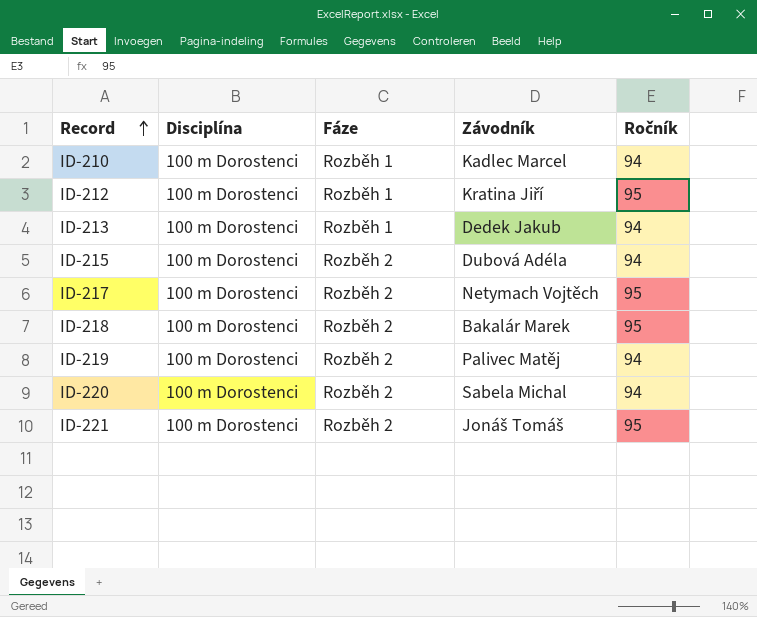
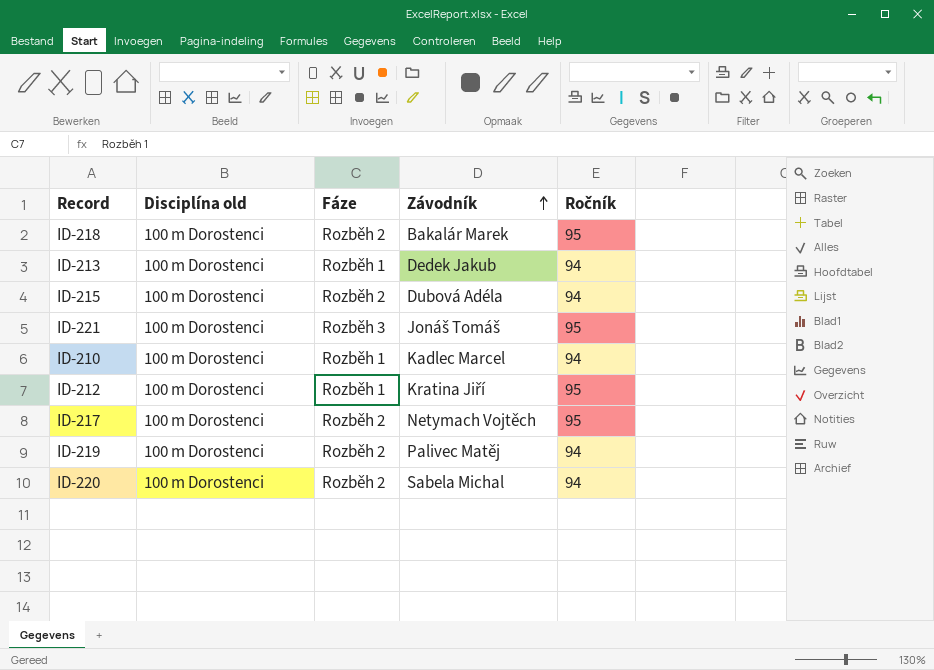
row order: Record ascending -> Závodník ascending
column name: Disciplína -> Disciplína old
ID-221 | Fáze: Rozběh 2 -> Rozběh 3

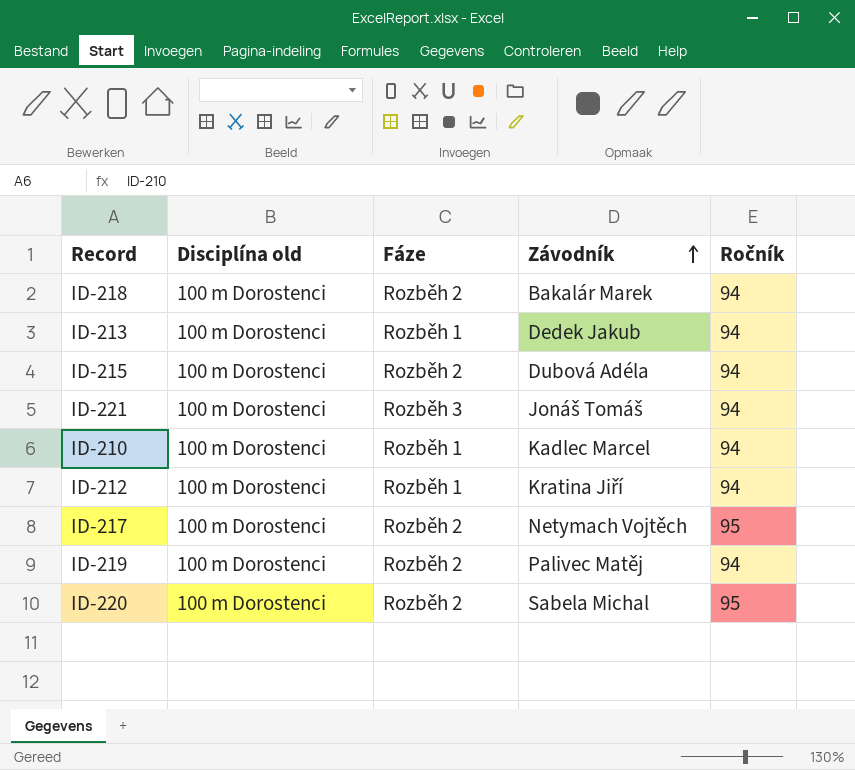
ID-218 | Ročník: 95 -> 94
ID-221 | Ročník: 95 -> 94
ID-212 | Ročník: 95 -> 94
ID-220 | Ročník: 94 -> 95

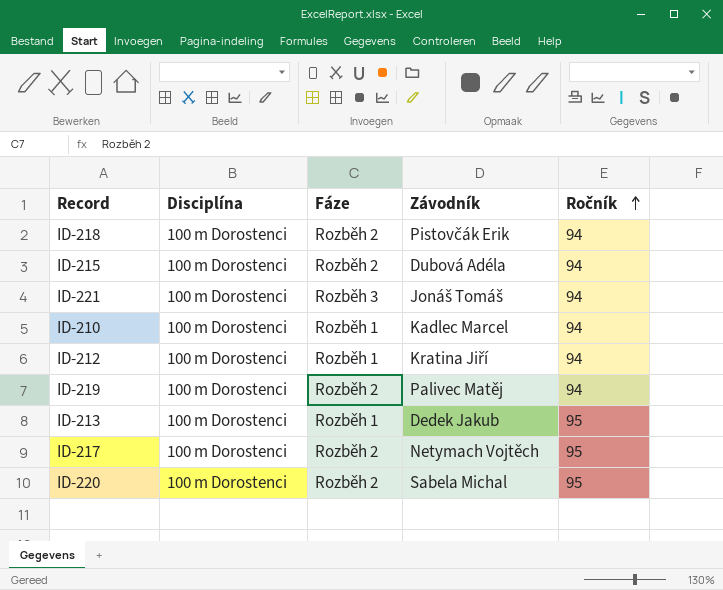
row order: Závodník ascending -> Ročník ascending
column name: Disciplína old -> Disciplína
ID-218 | Závodník: Bakalár Marek -> Pistovčák Erik
ID-213 | Ročník: 94 -> 95

